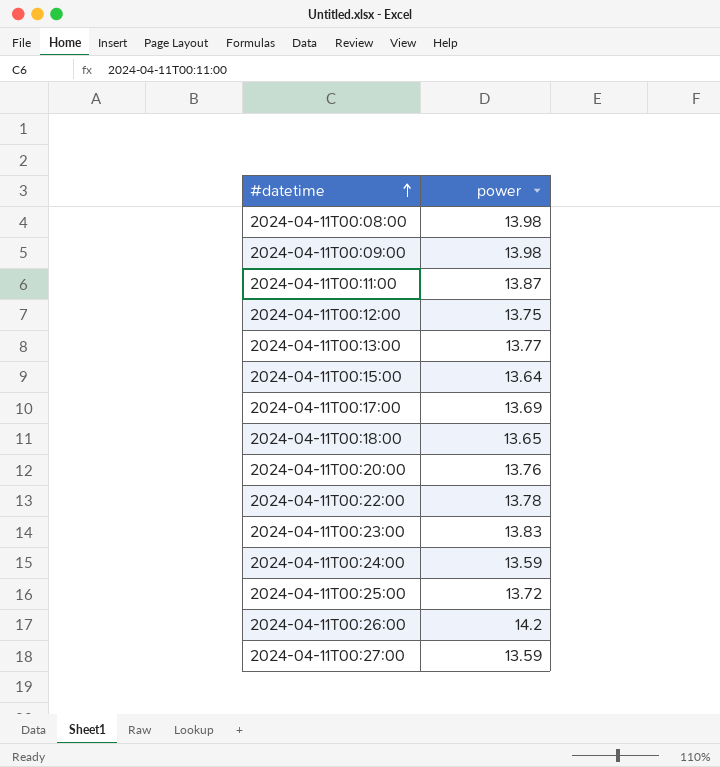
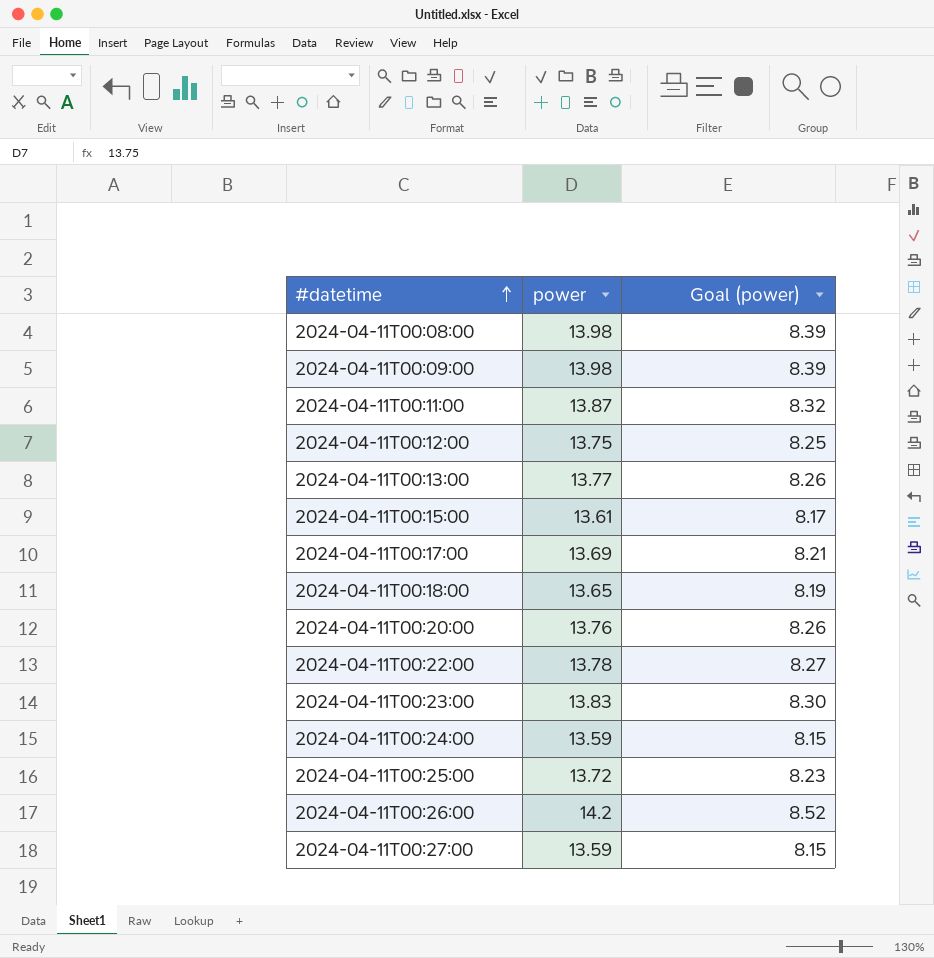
column Goal (power) | formula: none -> [power] * 0.6
2024-04-11T00:15:00 | power: 13.64 -> 13.61

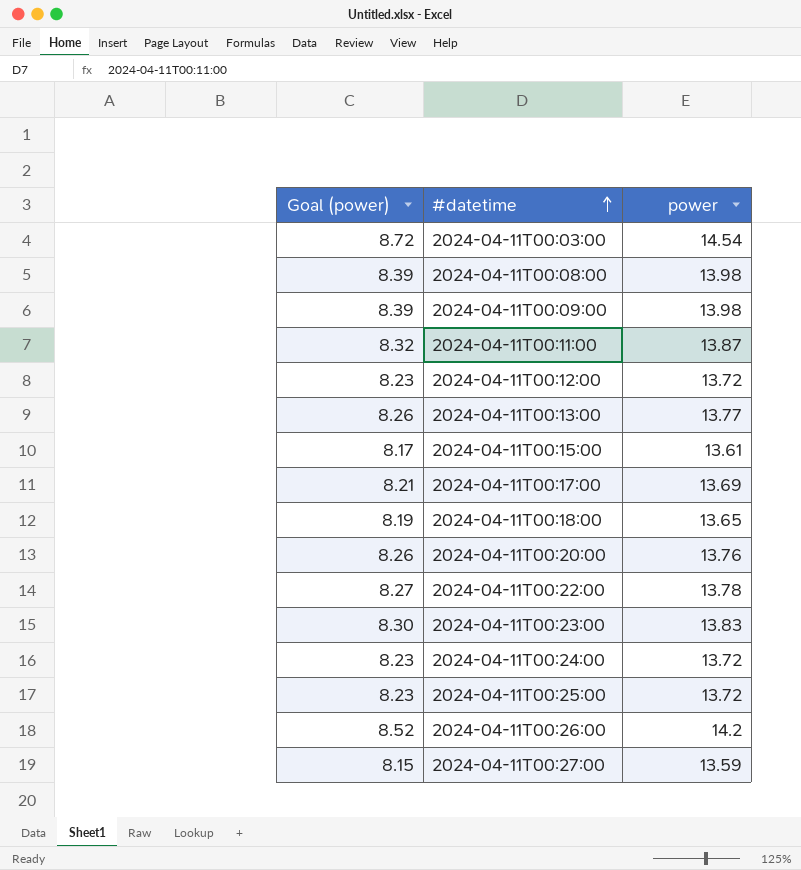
column Goal (power) | position: 3 -> 1
row 2024-04-11T00:03:00: none -> 8.72 | 14.54
2024-04-11T00:12:00 | Goal (power): 8.25 -> 8.23
2024-04-11T00:12:00 | power: 13.75 -> 13.72
2024-04-11T00:24:00 | Goal (power): 8.15 -> 8.23
2024-04-11T00:24:00 | power: 13.59 -> 13.72

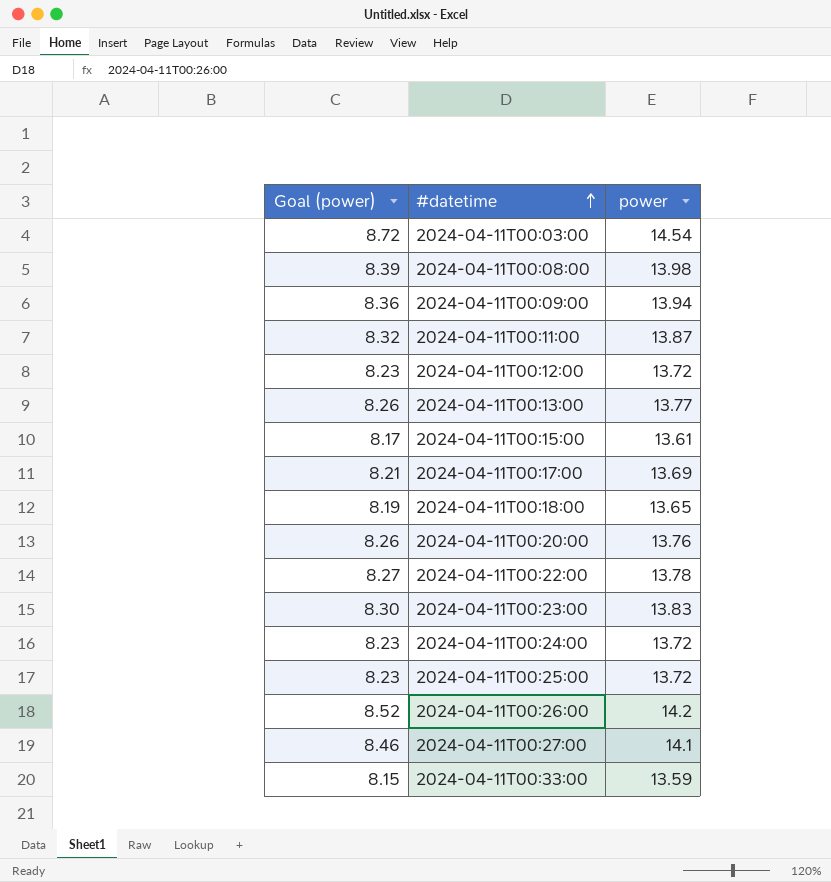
2024-04-11T00:09:00 | Goal (power): 8.39 -> 8.36
2024-04-11T00:09:00 | power: 13.98 -> 13.94
2024-04-11T00:27:00 | Goal (power): 8.15 -> 8.46
2024-04-11T00:27:00 | power: 13.59 -> 14.1
row 2024-04-11T00:33:00: none -> 8.15 | 13.59

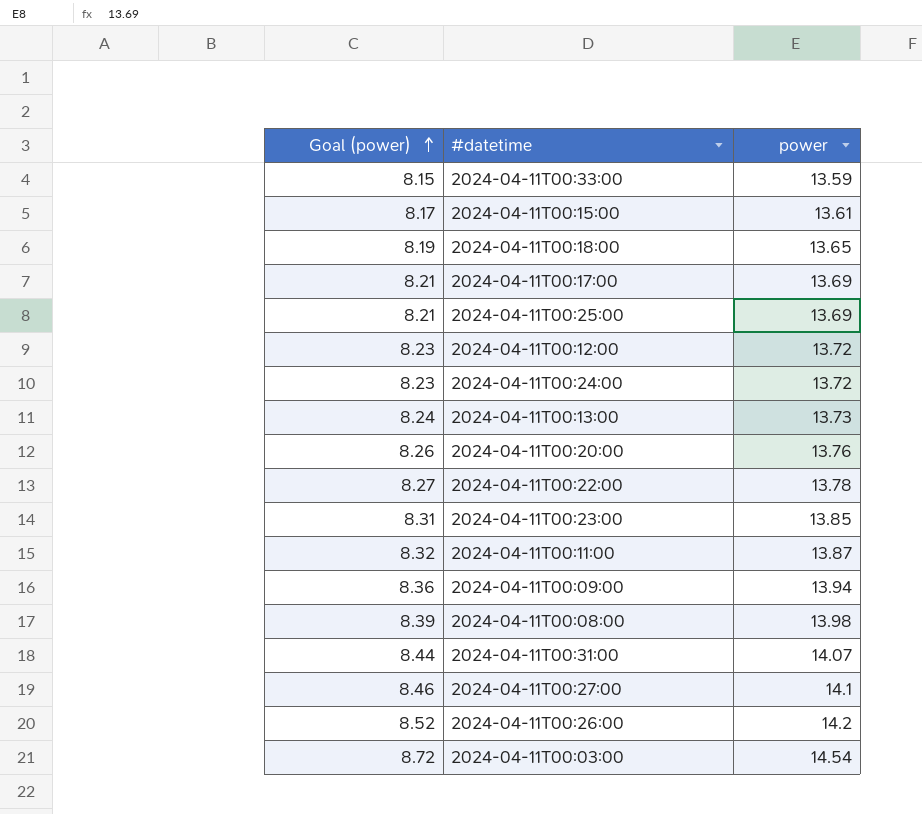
row order: #datetime ascending -> Goal (power) ascending
2024-04-11T00:25:00 | Goal (power): 8.23 -> 8.21
2024-04-11T00:25:00 | power: 13.72 -> 13.69
2024-04-11T00:13:00 | Goal (power): 8.26 -> 8.24
2024-04-11T00:13:00 | power: 13.77 -> 13.73
2024-04-11T00:23:00 | Goal (power): 8.30 -> 8.31
2024-04-11T00:23:00 | power: 13.83 -> 13.85
row 2024-04-11T00:31:00: none -> 8.44 | 14.07

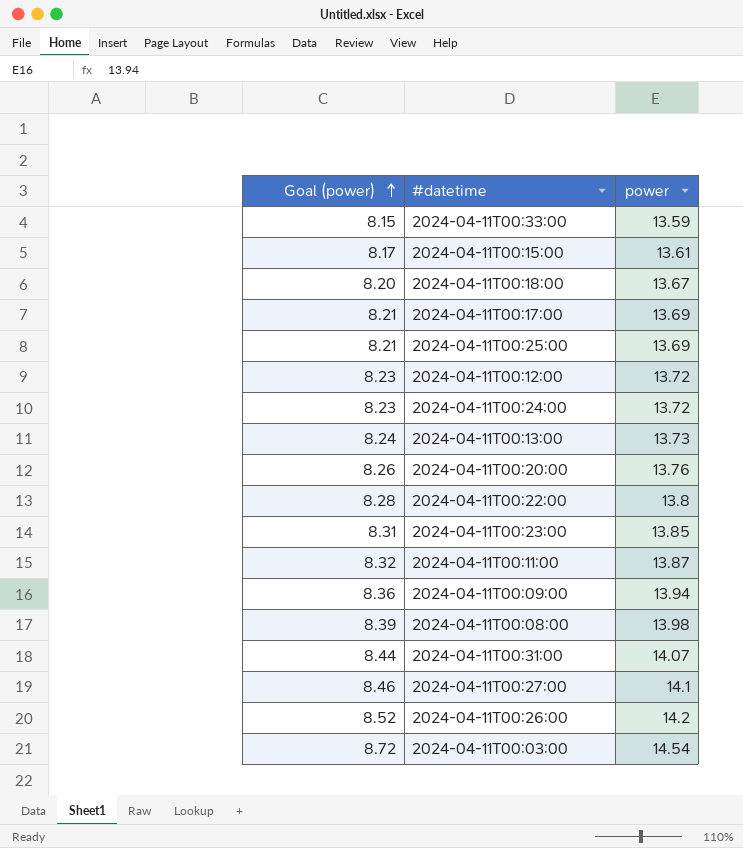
2024-04-11T00:18:00 | Goal (power): 8.19 -> 8.20
2024-04-11T00:18:00 | power: 13.65 -> 13.67
2024-04-11T00:22:00 | Goal (power): 8.27 -> 8.28
2024-04-11T00:22:00 | power: 13.78 -> 13.8

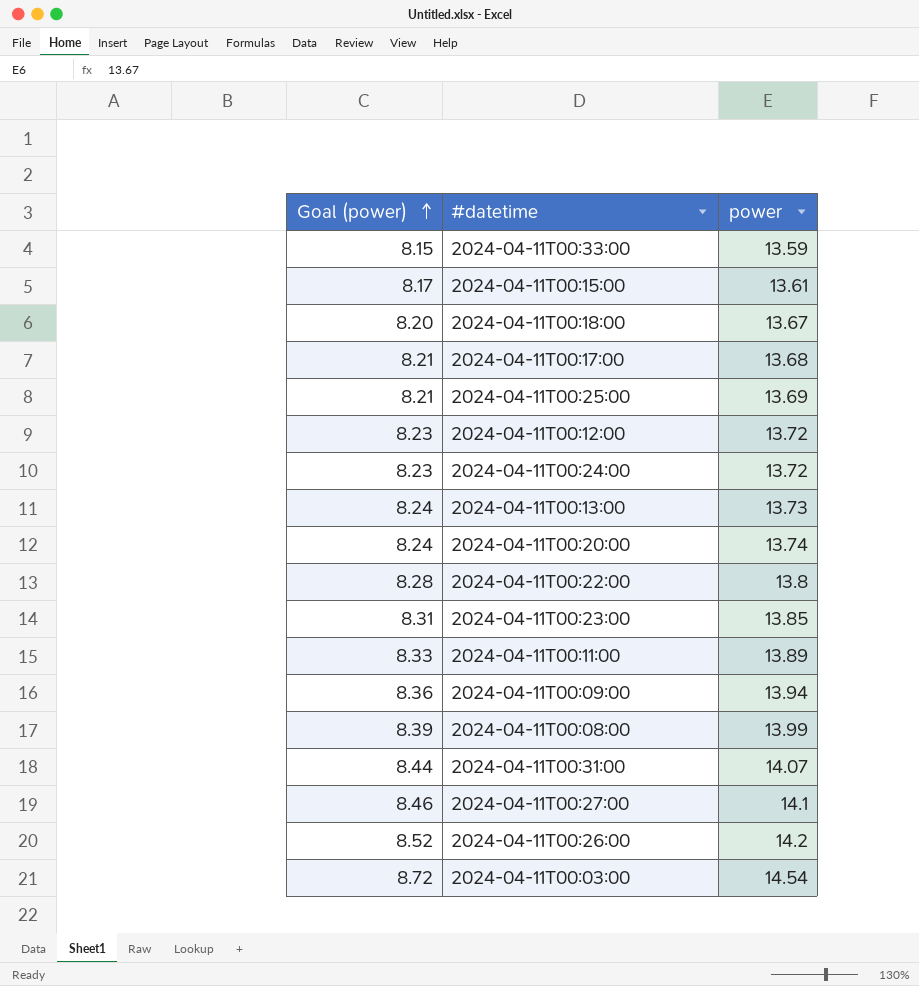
2024-04-11T00:17:00 | power: 13.69 -> 13.68
2024-04-11T00:20:00 | Goal (power): 8.26 -> 8.24
2024-04-11T00:20:00 | power: 13.76 -> 13.74
2024-04-11T00:11:00 | Goal (power): 8.32 -> 8.33
2024-04-11T00:11:00 | power: 13.87 -> 13.89
2024-04-11T00:08:00 | power: 13.98 -> 13.99

